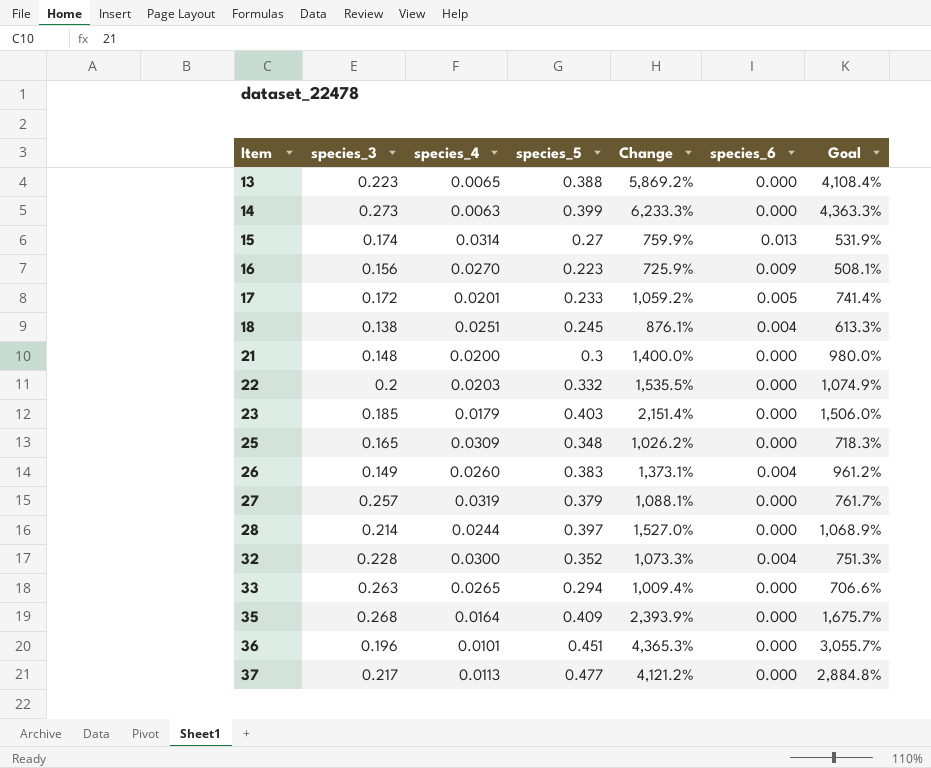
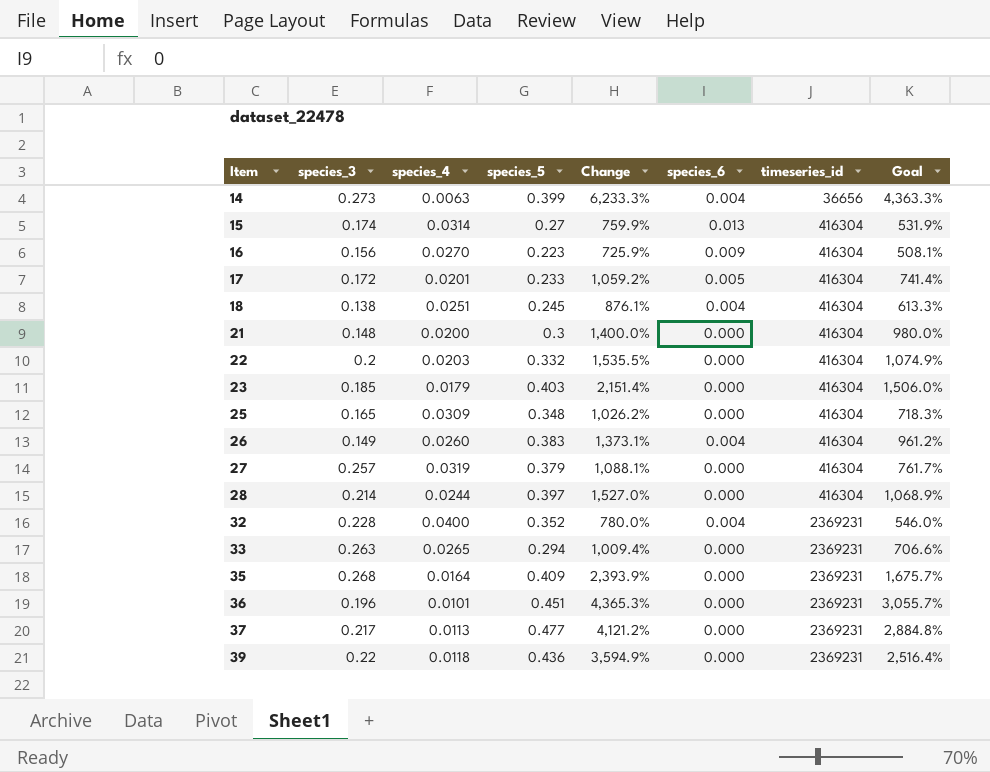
column timeseries_id | position: none -> 7
row 13: 0.223 | 0.0065 | 0.388 | 5,869.2% | 0.000 | 4,108.4% -> none
14 | species_6: 0.000 -> 0.004
32 | species_4: 0.0300 -> 0.0400
32 | Change: 1,073.3% -> 780.0%
32 | Goal: 751.3% -> 546.0%
row 39: none -> 0.22 | 0.0118 | 0.436 | 3,594.9% | 0.000 | 2369231 | 2,516.4%

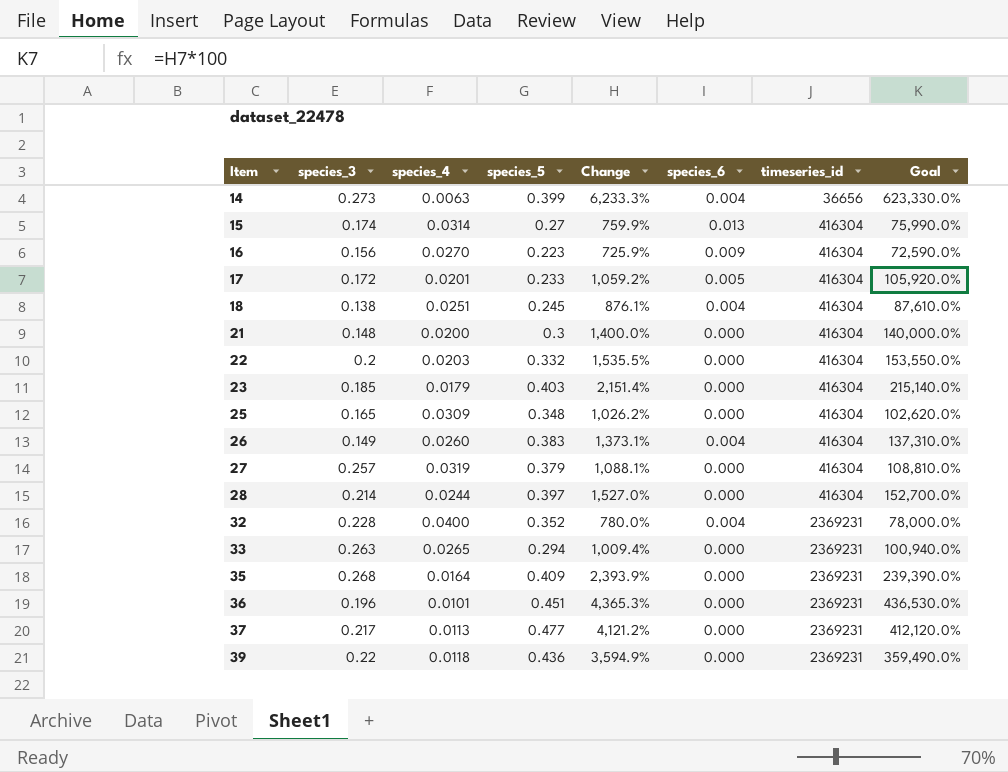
column Goal | formula: [Change] * 0.7 -> [Change] * 100

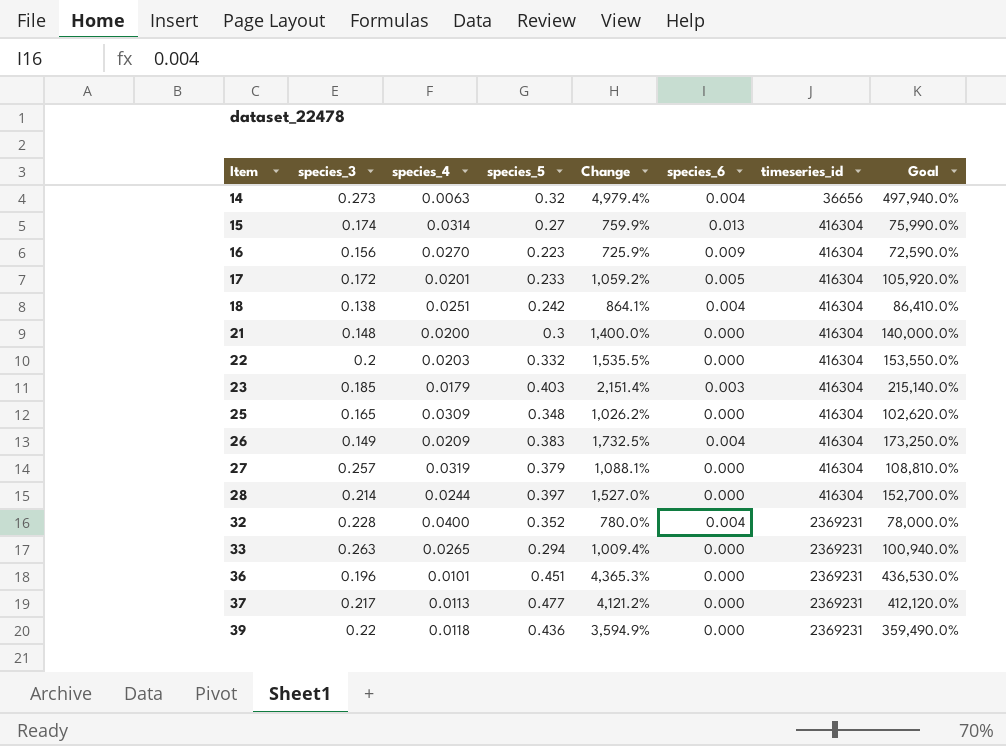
row 35: 0.268 | 0.0164 | 0.409 | 2,393.9% | 0.000 | 2369231 | 239,390.0% -> none
14 | species_5: 0.399 -> 0.32
14 | Change: 6,233.3% -> 4,979.4%
14 | Goal: 623,330.0% -> 497,940.0%
18 | species_5: 0.245 -> 0.242
18 | Change: 876.1% -> 864.1%
18 | Goal: 87,610.0% -> 86,410.0%
23 | species_6: 0.000 -> 0.003
26 | species_4: 0.0260 -> 0.0209
26 | Change: 1,373.1% -> 1,732.5%
26 | Goal: 137,310.0% -> 173,250.0%

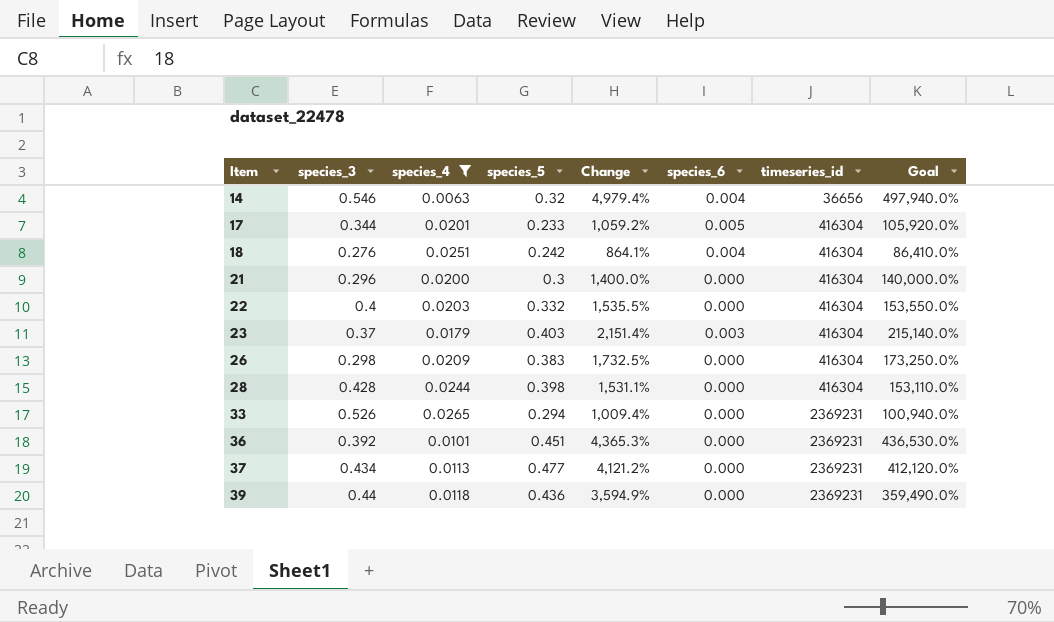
filter: none -> species_4 <= 0.0265
14 | species_3: 0.273 -> 0.546
17 | species_3: 0.172 -> 0.344
18 | species_3: 0.138 -> 0.276
21 | species_3: 0.148 -> 0.296
22 | species_3: 0.2 -> 0.4
23 | species_3: 0.185 -> 0.37
26 | species_3: 0.149 -> 0.298
26 | species_6: 0.004 -> 0.000
28 | species_3: 0.214 -> 0.428
28 | species_5: 0.397 -> 0.398
28 | Change: 1,527.0% -> 1,531.1%
28 | Goal: 152,700.0% -> 153,110.0%
33 | species_3: 0.263 -> 0.526
36 | species_3: 0.196 -> 0.392
37 | species_3: 0.217 -> 0.434
39 | species_3: 0.22 -> 0.44

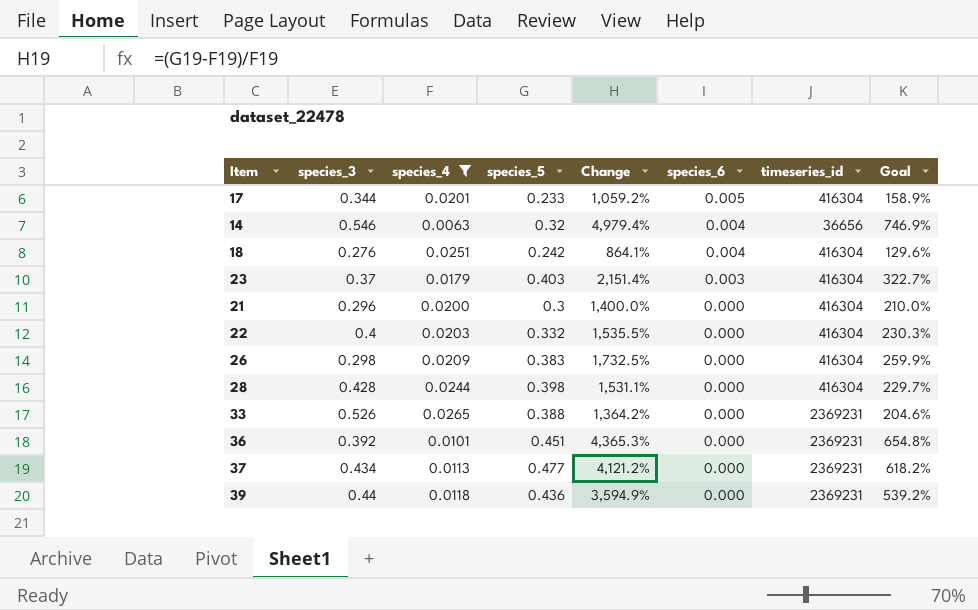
row order: Item ascending -> species_6 descending
column Goal | formula: [Change] * 100 -> [Change] * 0.15
33 | species_5: 0.294 -> 0.388
33 | Change: 1,009.4% -> 1,364.2%

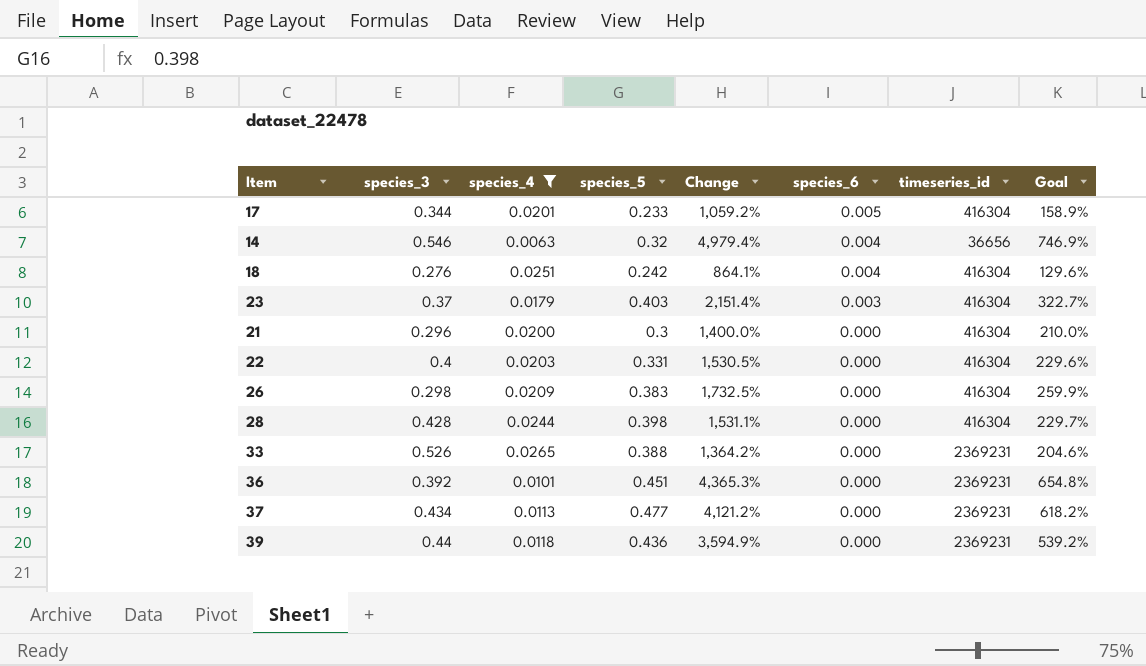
22 | species_5: 0.332 -> 0.331
22 | Change: 1,535.5% -> 1,530.5%
22 | Goal: 230.3% -> 229.6%

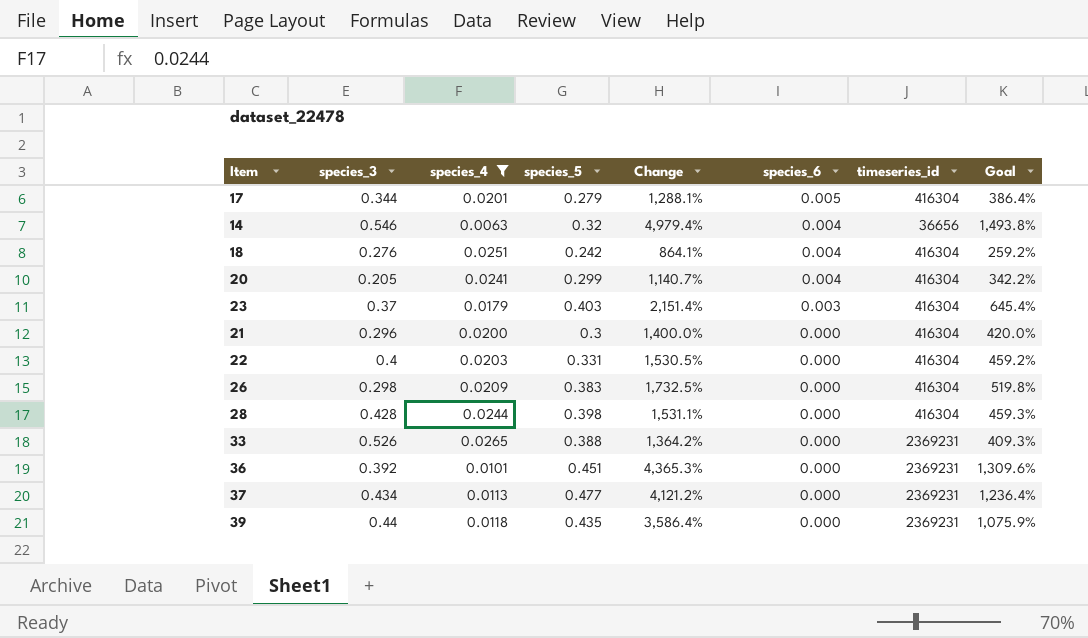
column Goal | formula: [Change] * 0.15 -> [Change] * 0.3
17 | species_5: 0.233 -> 0.279
17 | Change: 1,059.2% -> 1,288.1%
row 20: none -> 0.205 | 0.0241 | 0.299 | 1,140.7% | 0.004 | 416304 | 342.2%
39 | species_5: 0.436 -> 0.435
39 | Change: 3,594.9% -> 3,586.4%

